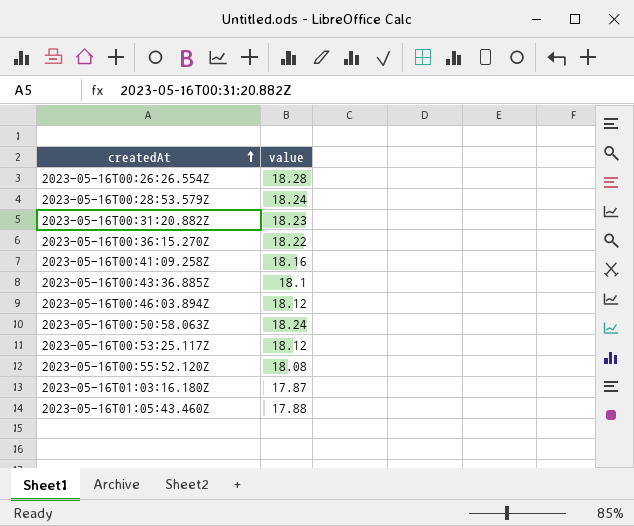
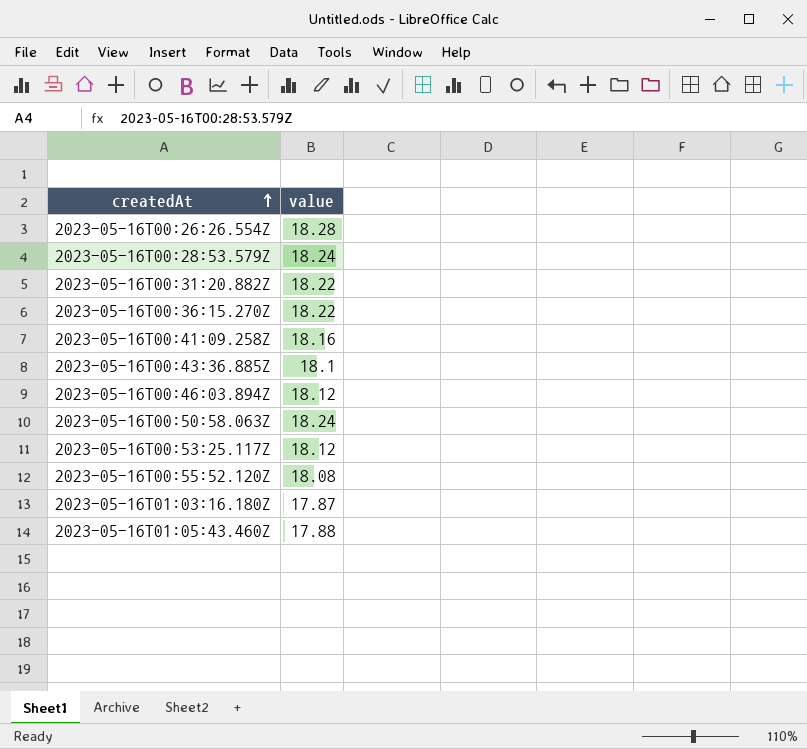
2023-05-16T00:31:20.882Z | value: 18.23 -> 18.22

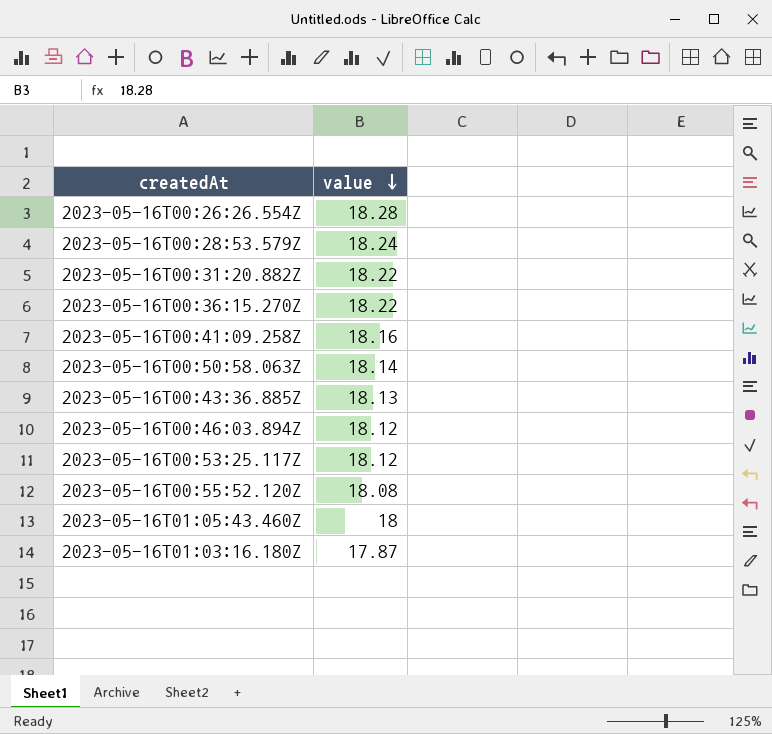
row order: createdAt ascending -> value descending
2023-05-16T00:50:58.063Z | value: 18.24 -> 18.14
2023-05-16T00:43:36.885Z | value: 18.1 -> 18.13
2023-05-16T01:05:43.460Z | value: 17.88 -> 18

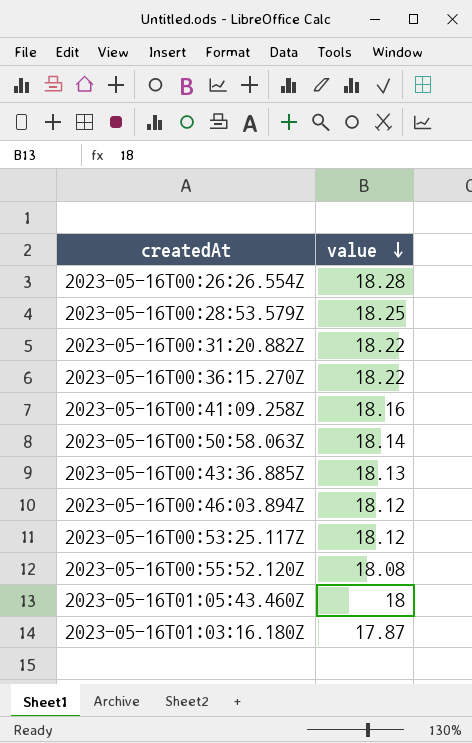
2023-05-16T00:28:53.579Z | value: 18.24 -> 18.25

